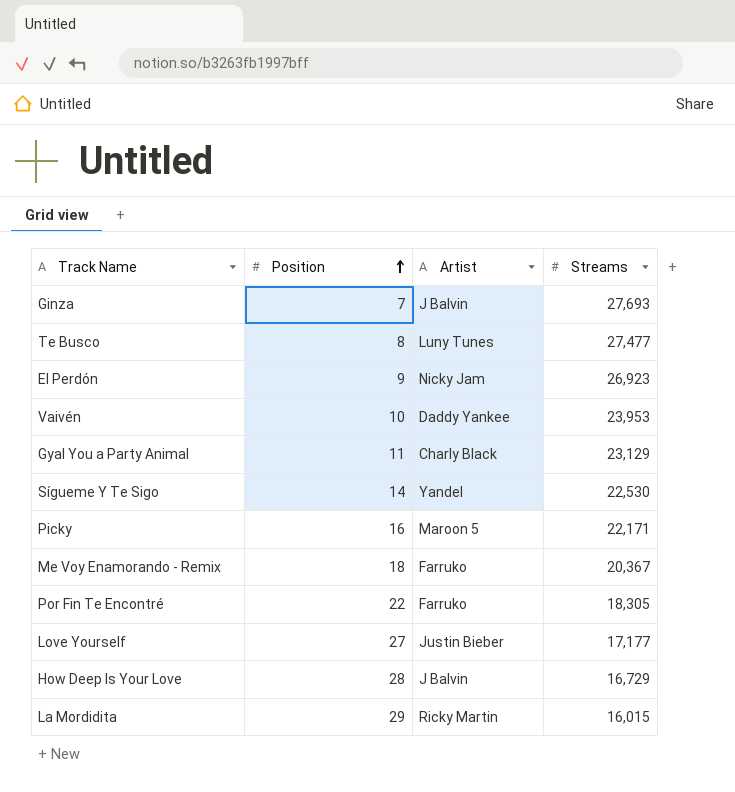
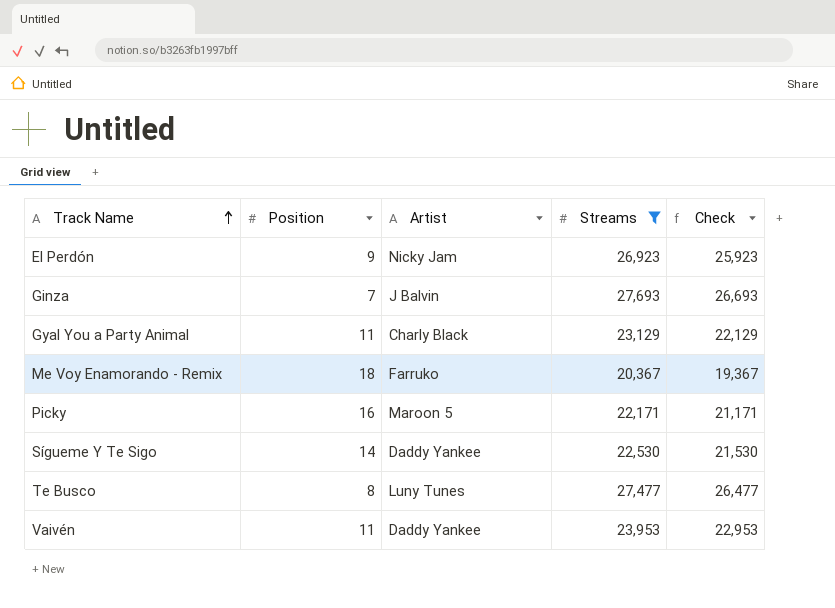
filter: none -> Streams >= 20,367
row order: Position ascending -> Track Name ascending
column Check | formula: none -> [Streams] - 1000
Sígueme Y Te Sigo | Artist: Yandel -> Daddy Yankee
Vaivén | Position: 10 -> 11

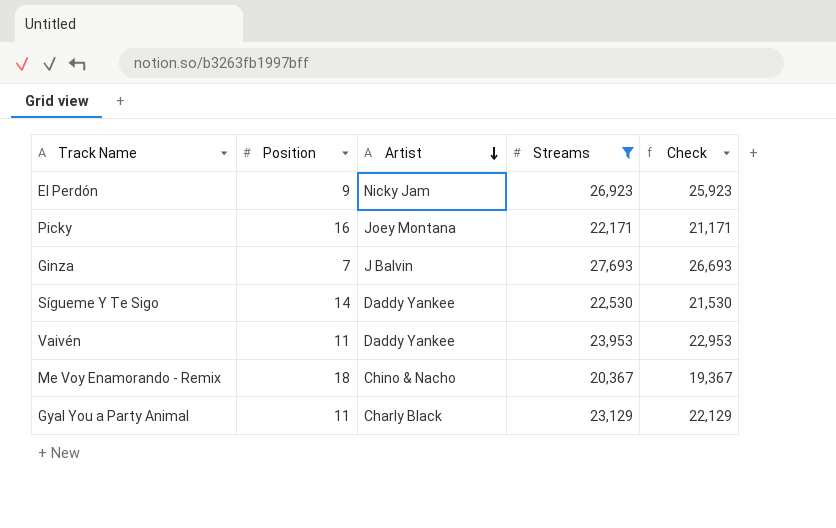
row order: Track Name ascending -> Artist descending
row Te Busco: 8 | Luny Tunes | 27,477 | 26,477 -> none
Picky | Artist: Maroon 5 -> Joey Montana
Me Voy Enamorando - Remix | Artist: Farruko -> Chino & Nacho

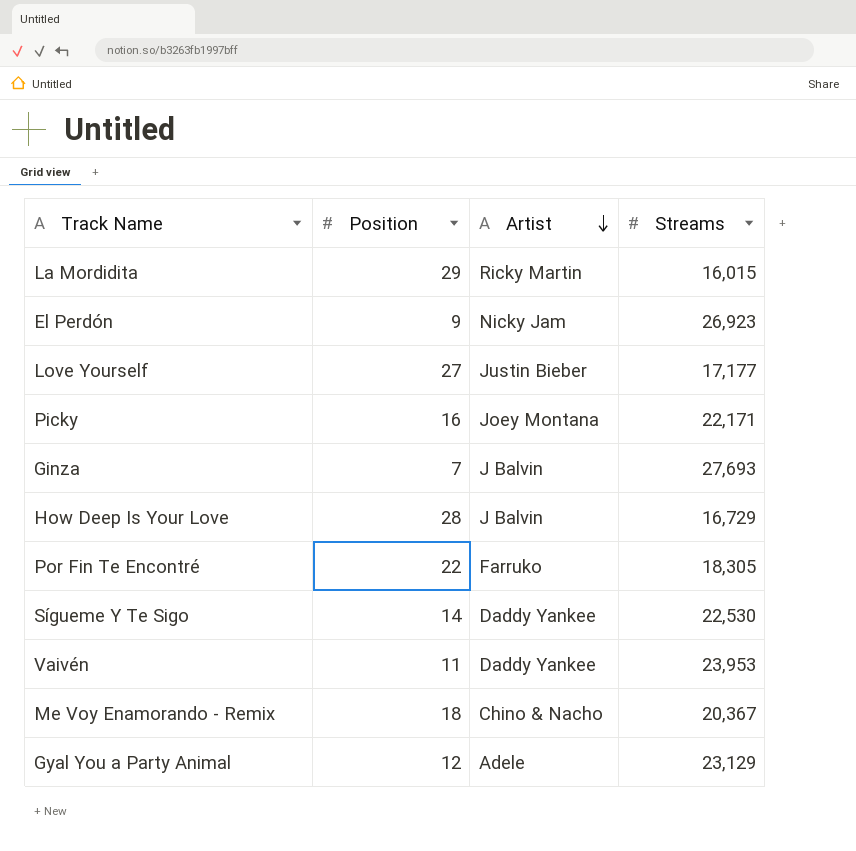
filter: Streams >= 20,367 -> none
column Check | formula: [Streams] - 1000 -> none
Gyal You a Party Animal | Position: 11 -> 12
Gyal You a Party Animal | Artist: Charly Black -> Adele

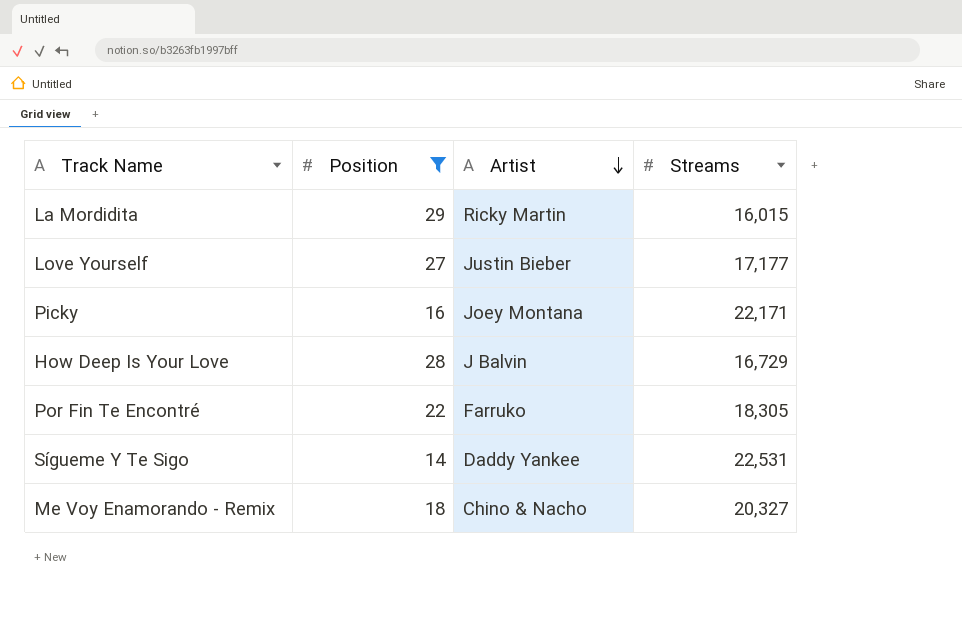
filter: none -> Position >= 14
Sígueme Y Te Sigo | Streams: 22,530 -> 22,531
Me Voy Enamorando - Remix | Streams: 20,367 -> 20,327

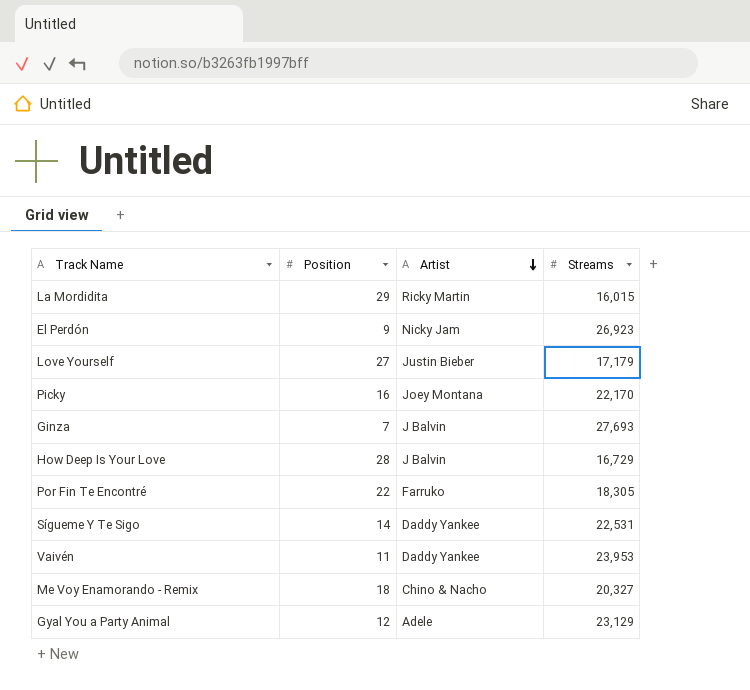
filter: Position >= 14 -> none
Love Yourself | Streams: 17,177 -> 17,179
Picky | Streams: 22,171 -> 22,170

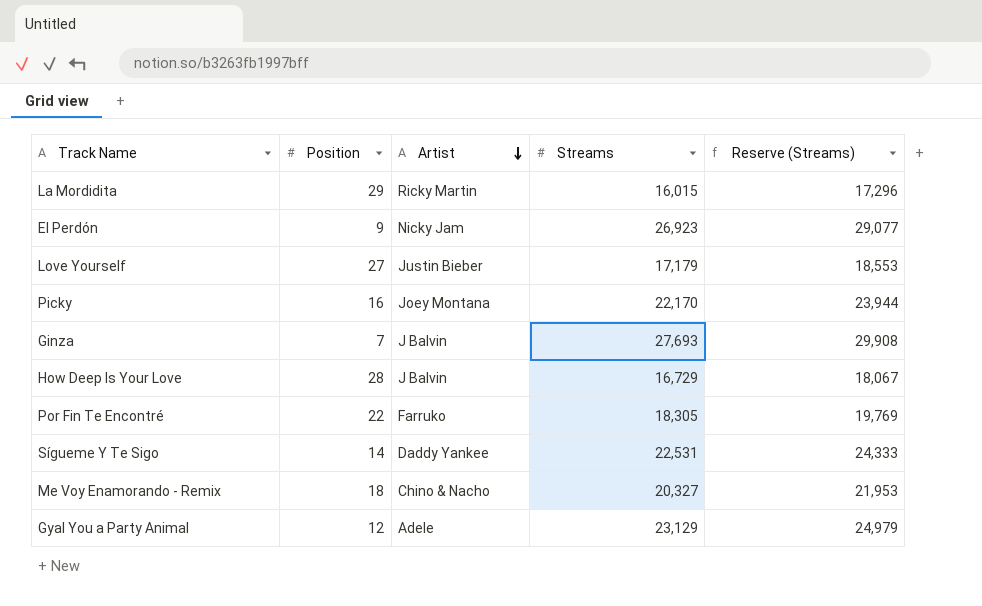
column Reserve (Streams) | formula: none -> [Streams] * 1.08
row Vaivén: 11 | Daddy Yankee | 23,953 -> none

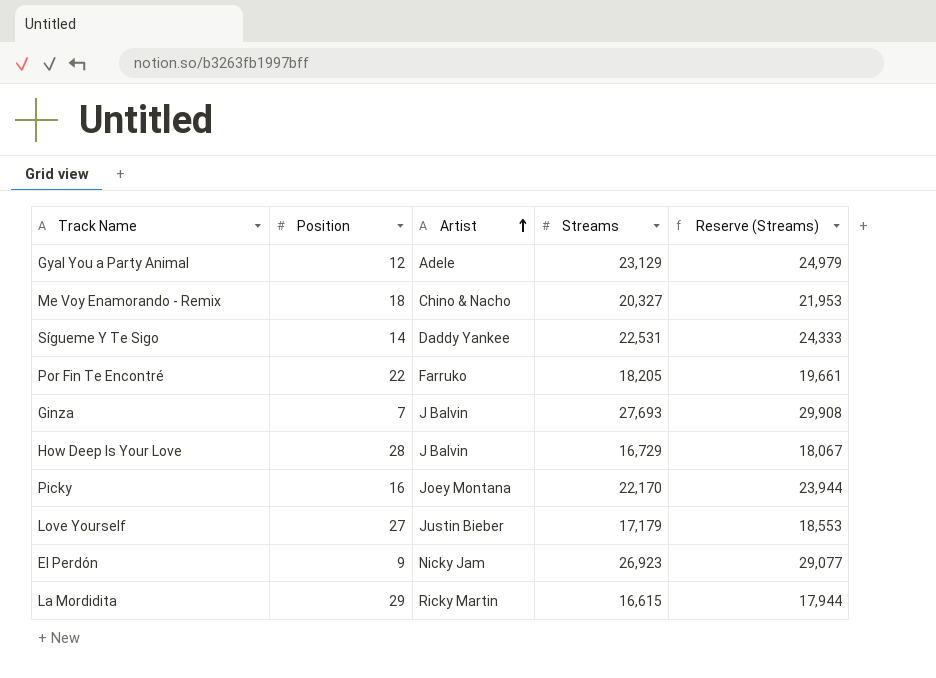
row order: Artist descending -> Artist ascending
Por Fin Te Encontré | Streams: 18,305 -> 18,205
Por Fin Te Encontré | Reserve (Streams): 19,769 -> 19,661
La Mordidita | Streams: 16,015 -> 16,615
La Mordidita | Reserve (Streams): 17,296 -> 17,944

